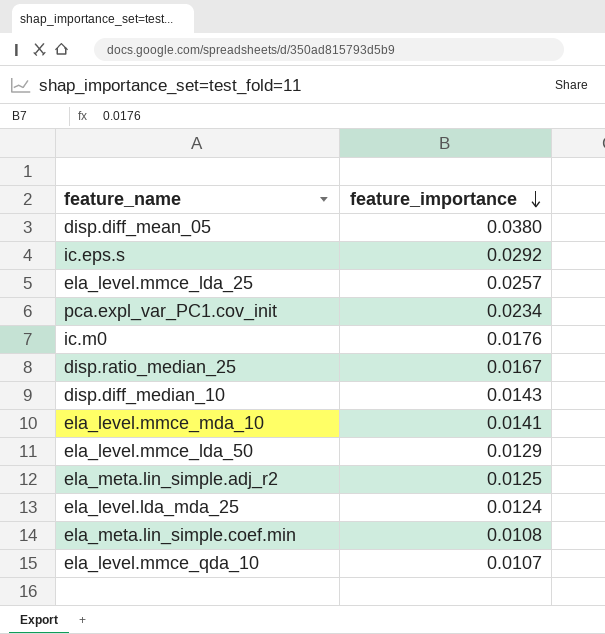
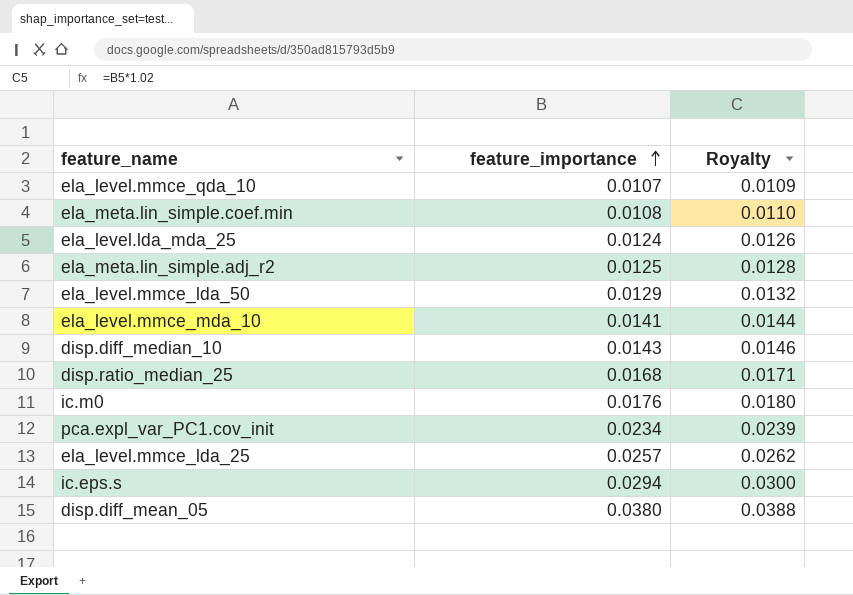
row order: feature_importance descending -> feature_importance ascending
column Royalty | formula: none -> [feature_importance] * 1.02
disp.ratio_median_25 | feature_importance: 0.0167 -> 0.0168
ic.eps.s | feature_importance: 0.0292 -> 0.0294

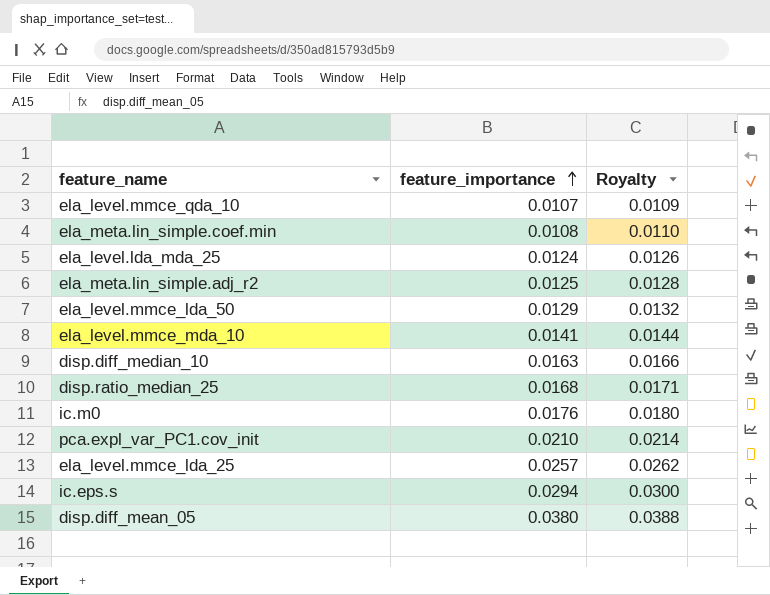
disp.diff_median_10 | feature_importance: 0.0143 -> 0.0163
disp.diff_median_10 | Royalty: 0.0146 -> 0.0166
pca.expl_var_PC1.cov_init | feature_importance: 0.0234 -> 0.0210
pca.expl_var_PC1.cov_init | Royalty: 0.0239 -> 0.0214

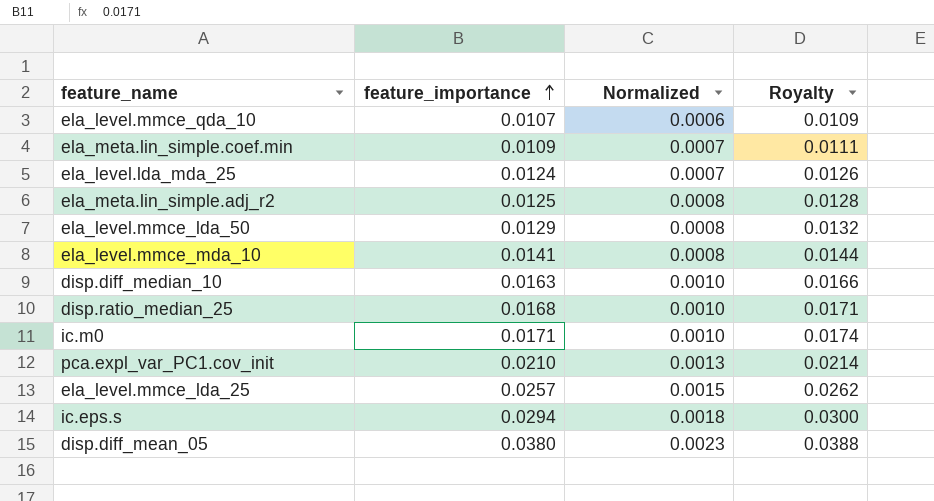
column Normalized | formula: none -> [feature_importance] * 0.06
ela_meta.lin_simple.coef.min | feature_importance: 0.0108 -> 0.0109
ela_meta.lin_simple.coef.min | Royalty: 0.0110 -> 0.0111
ic.m0 | feature_importance: 0.0176 -> 0.0171
ic.m0 | Royalty: 0.0180 -> 0.0174

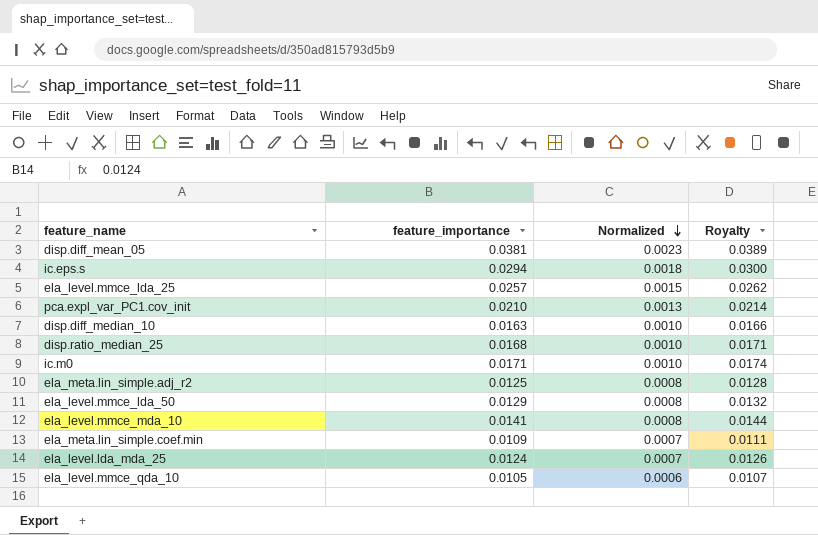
row order: feature_importance ascending -> Normalized descending
disp.diff_mean_05 | feature_importance: 0.0380 -> 0.0381
disp.diff_mean_05 | Royalty: 0.0388 -> 0.0389
ela_level.mmce_qda_10 | feature_importance: 0.0107 -> 0.0105
ela_level.mmce_qda_10 | Royalty: 0.0109 -> 0.0107

